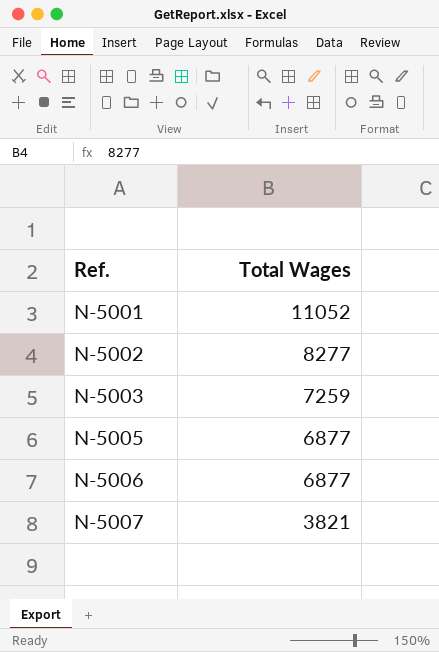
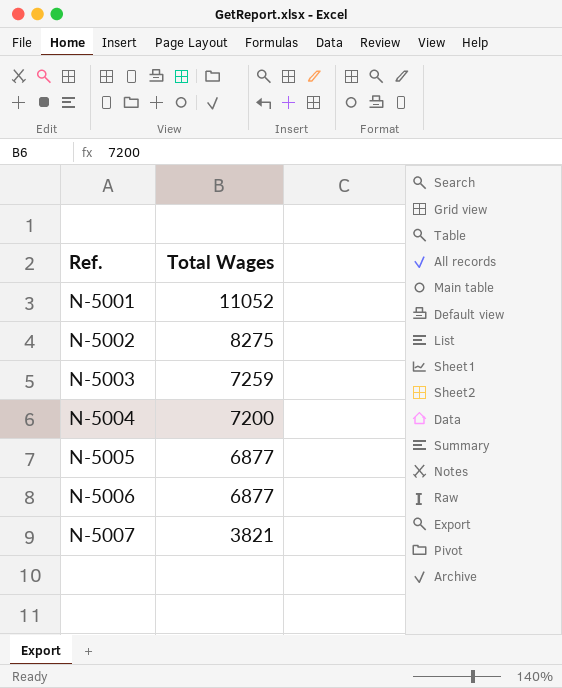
N-5002 | Total Wages: 8277 -> 8275
row N-5004: none -> 7200

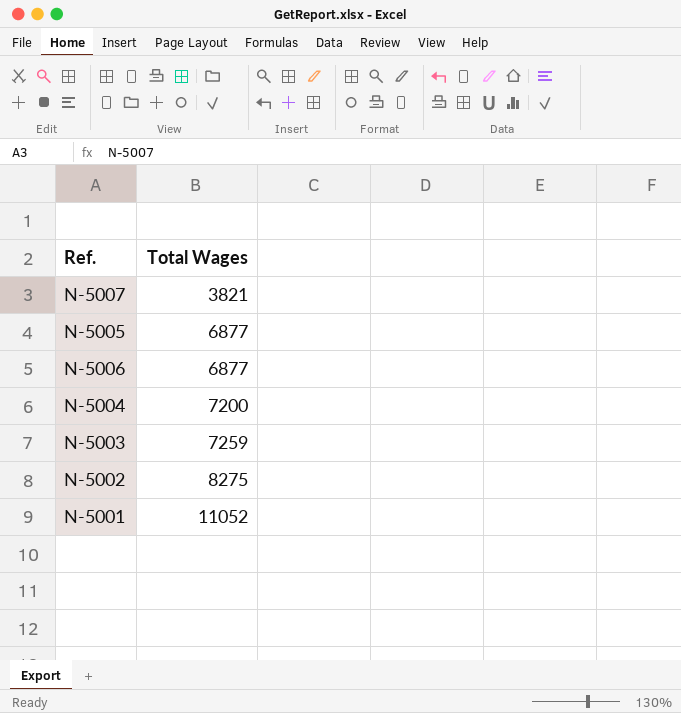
row order: Ref. ascending -> Total Wages ascending

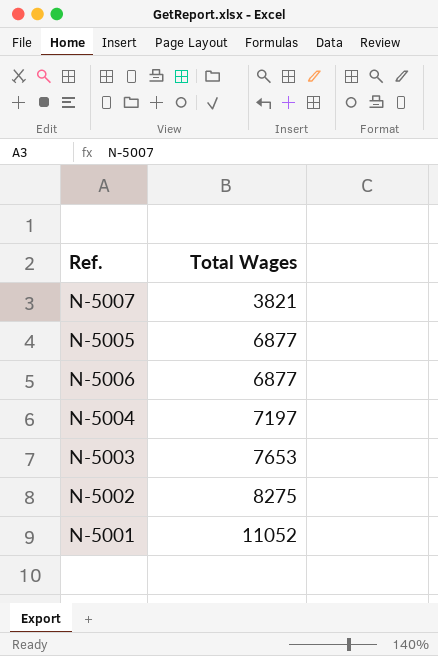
N-5004 | Total Wages: 7200 -> 7197
N-5003 | Total Wages: 7259 -> 7653

